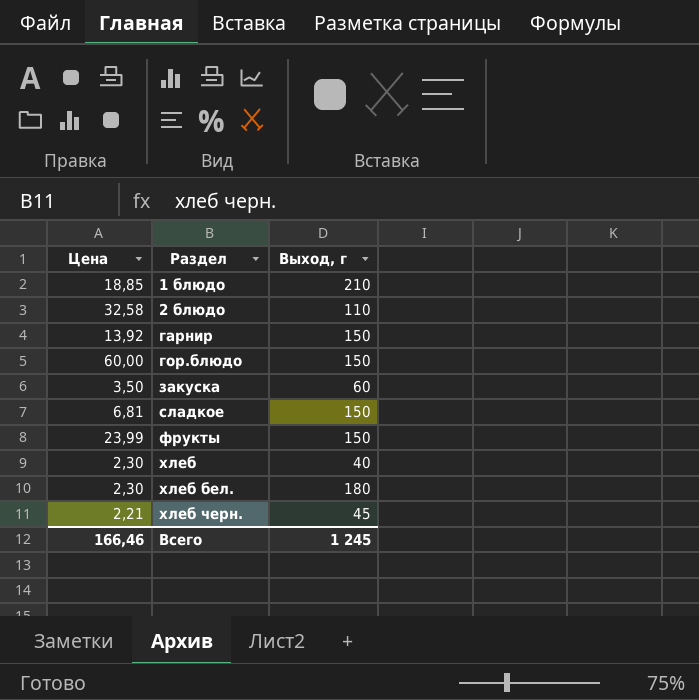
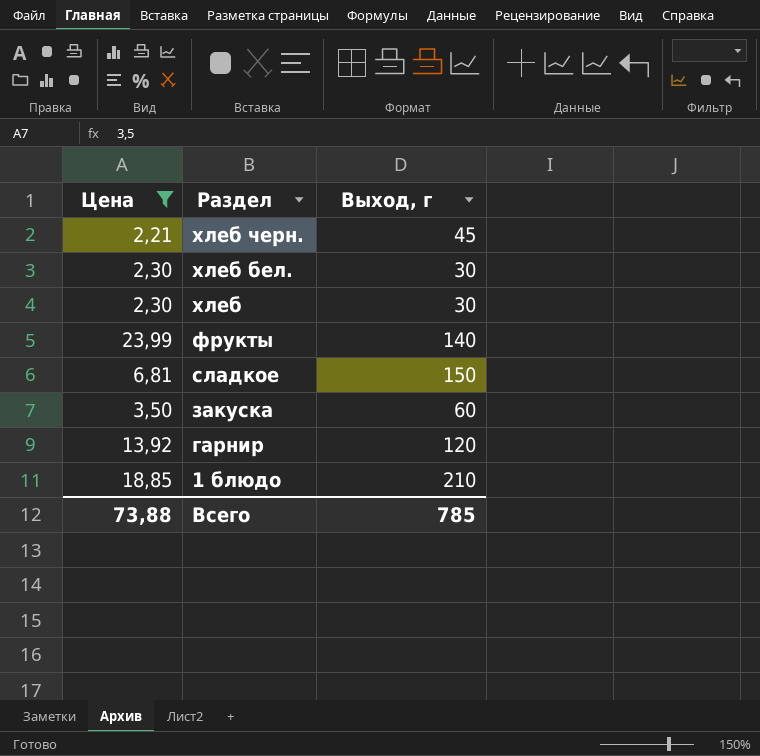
filter: none -> Цена <= 23,99
row order: Раздел ascending -> Раздел descending
хлеб бел. | Выход, г: 180 -> 30
хлеб | Выход, г: 40 -> 30
фрукты | Выход, г: 150 -> 140
гарнир | Выход, г: 150 -> 120
Всего | Цена: 166,46 -> 73,88
Всего | Выход, г: 1 245 -> 785

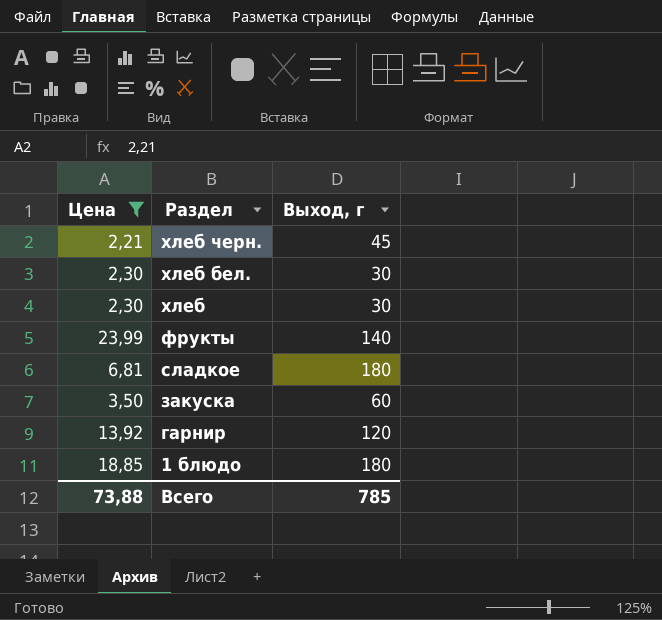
сладкое | Выход, г: 150 -> 180
1 блюдо | Выход, г: 210 -> 180

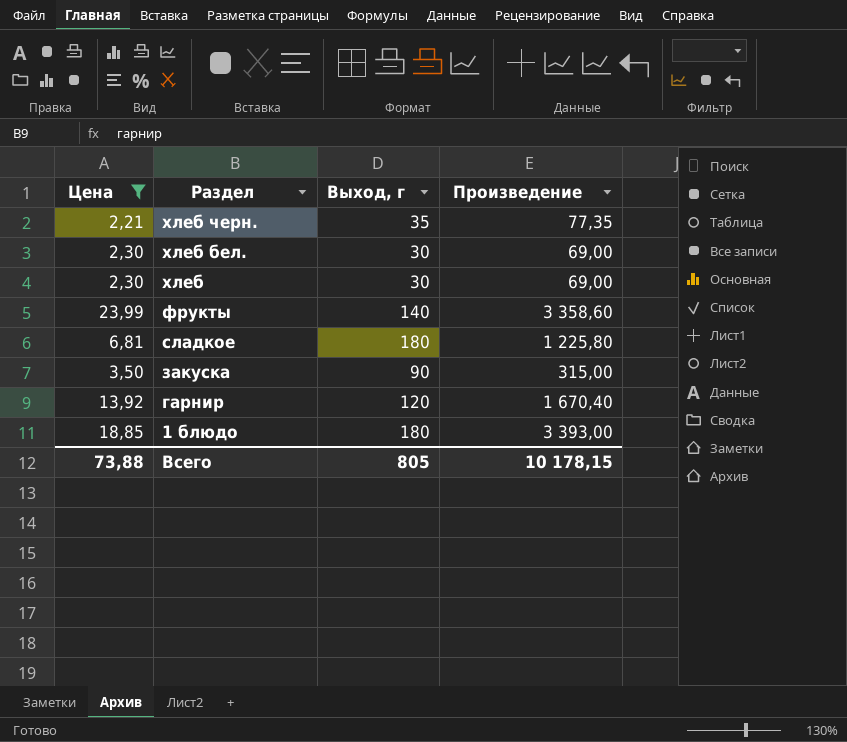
column Произведение | formula: none -> [Цена] * [Выход, г]
хлеб черн. | Выход, г: 45 -> 35
закуска | Выход, г: 60 -> 90
Всего | Выход, г: 785 -> 805

